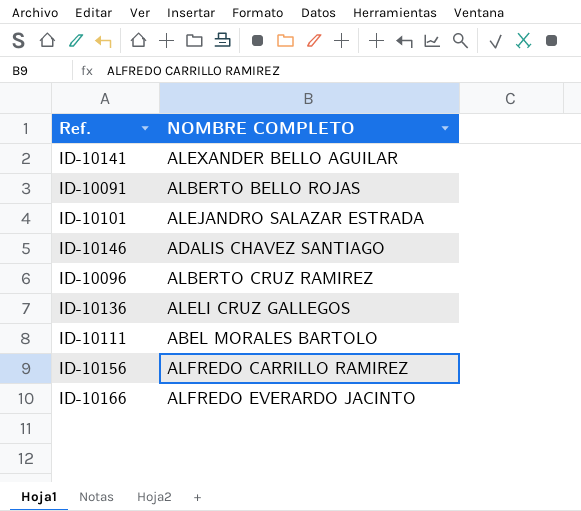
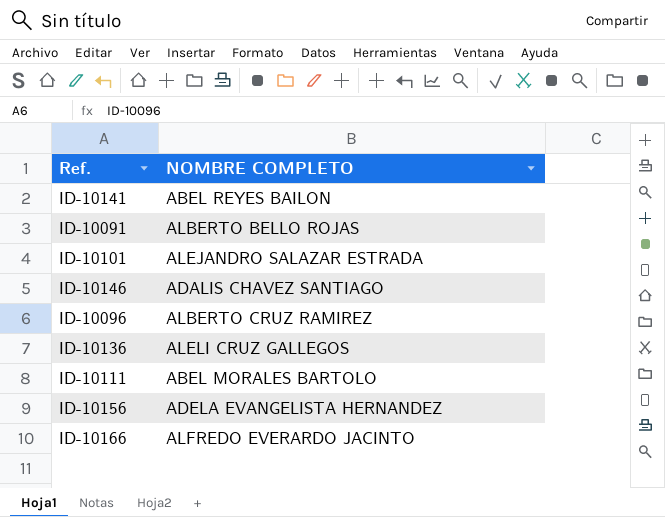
ID-10141 | NOMBRE COMPLETO: ALEXANDER BELLO AGUILAR -> ABEL REYES BAILON
ID-10156 | NOMBRE COMPLETO: ALFREDO CARRILLO RAMIREZ -> ADELA EVANGELISTA HERNANDEZ

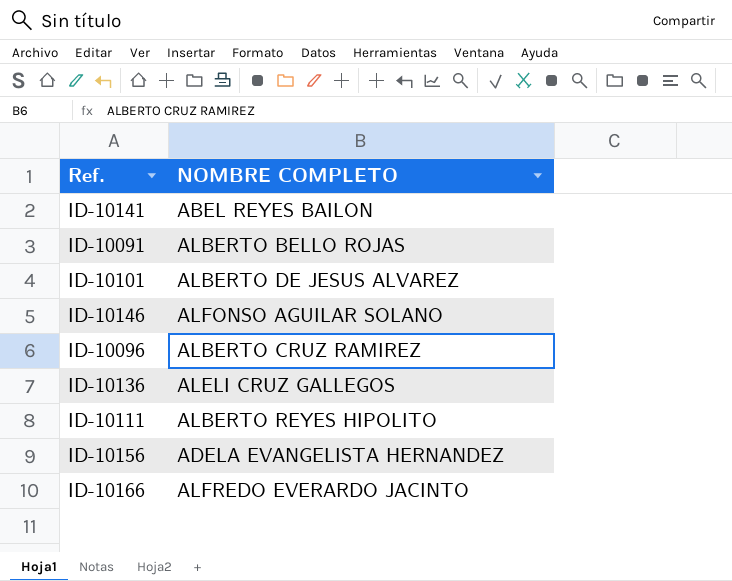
ID-10101 | NOMBRE COMPLETO: ALEJANDRO SALAZAR ESTRADA -> ALBERTO DE JESUS ALVAREZ
ID-10146 | NOMBRE COMPLETO: ADALIS CHAVEZ SANTIAGO -> ALFONSO AGUILAR SOLANO
ID-10111 | NOMBRE COMPLETO: ABEL MORALES BARTOLO -> ALBERTO REYES HIPOLITO

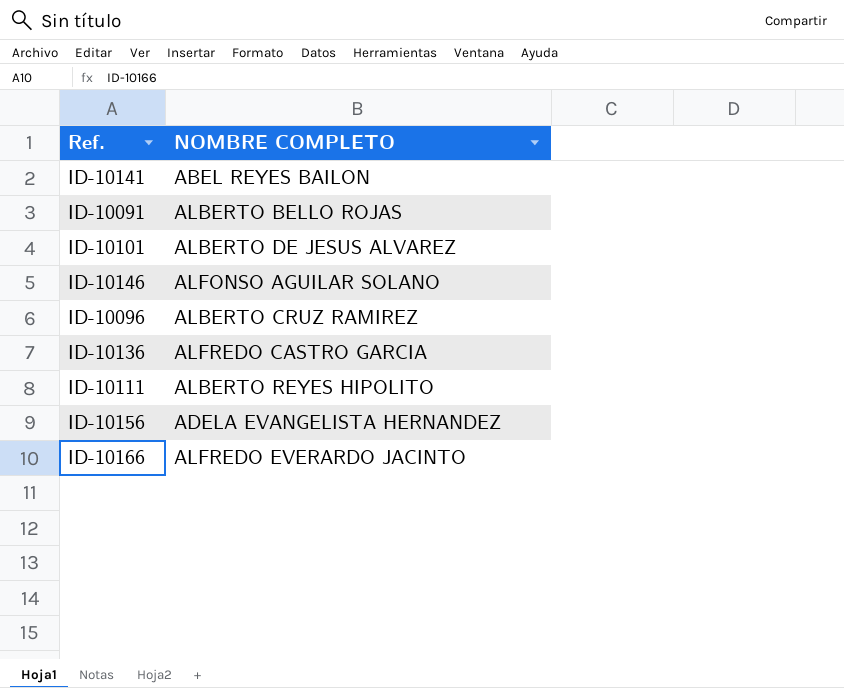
ID-10136 | NOMBRE COMPLETO: ALELI CRUZ GALLEGOS -> ALFREDO CASTRO GARCIA

